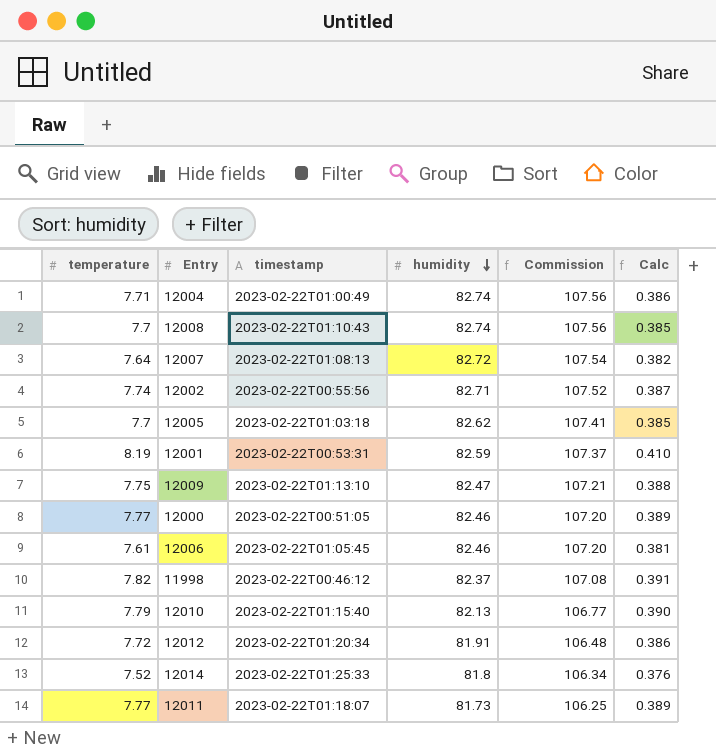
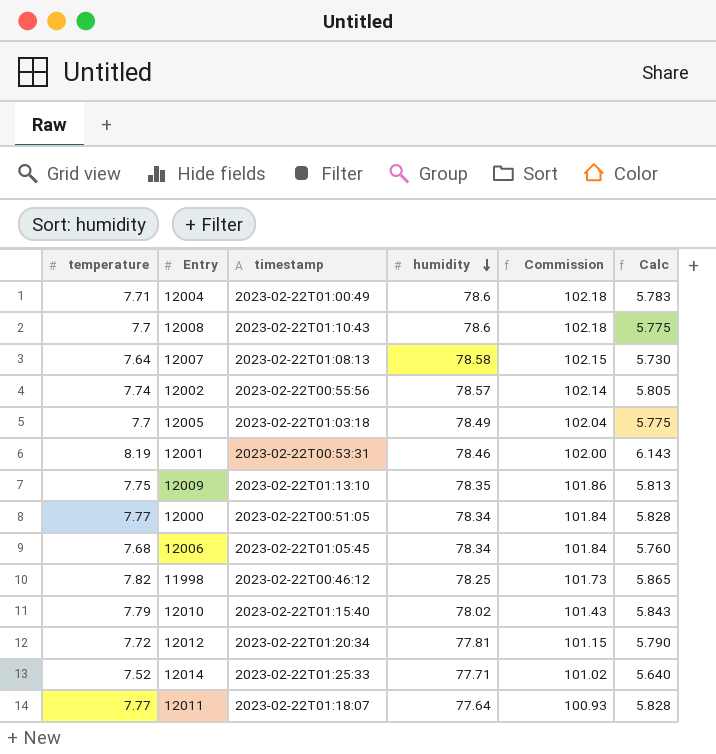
column Calc | formula: [temperature] * 0.05 -> [temperature] * 0.75
12004 | humidity: 82.74 -> 78.6
12004 | Commission: 107.56 -> 102.18
12008 | humidity: 82.74 -> 78.6
12008 | Commission: 107.56 -> 102.18
12007 | humidity: 82.72 -> 78.58
12007 | Commission: 107.54 -> 102.15
12002 | humidity: 82.71 -> 78.57
12002 | Commission: 107.52 -> 102.14
12005 | humidity: 82.62 -> 78.49
12005 | Commission: 107.41 -> 102.04
12001 | humidity: 82.59 -> 78.46
12001 | Commission: 107.37 -> 102.00
12009 | humidity: 82.47 -> 78.35
12009 | Commission: 107.21 -> 101.86
12000 | humidity: 82.46 -> 78.34
12000 | Commission: 107.20 -> 101.84
12006 | temperature: 7.61 -> 7.68
12006 | humidity: 82.46 -> 78.34
12006 | Commission: 107.20 -> 101.84
11998 | humidity: 82.37 -> 78.25
11998 | Commission: 107.08 -> 101.73
12010 | humidity: 82.13 -> 78.02
12010 | Commission: 106.77 -> 101.43
12012 | humidity: 81.91 -> 77.81
12012 | Commission: 106.48 -> 101.15
12014 | humidity: 81.8 -> 77.71
12014 | Commission: 106.34 -> 101.02
12011 | humidity: 81.73 -> 77.64
12011 | Commission: 106.25 -> 100.93

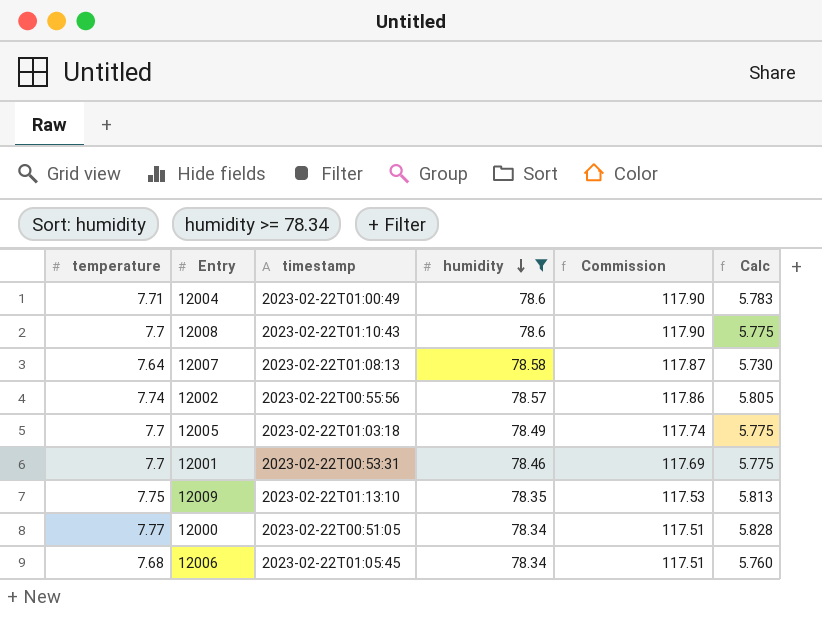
filter: none -> humidity >= 78.34
column Commission | formula: [humidity] * 1.3 -> [humidity] * 1.5
12001 | temperature: 8.19 -> 7.7
12001 | Calc: 6.143 -> 5.775

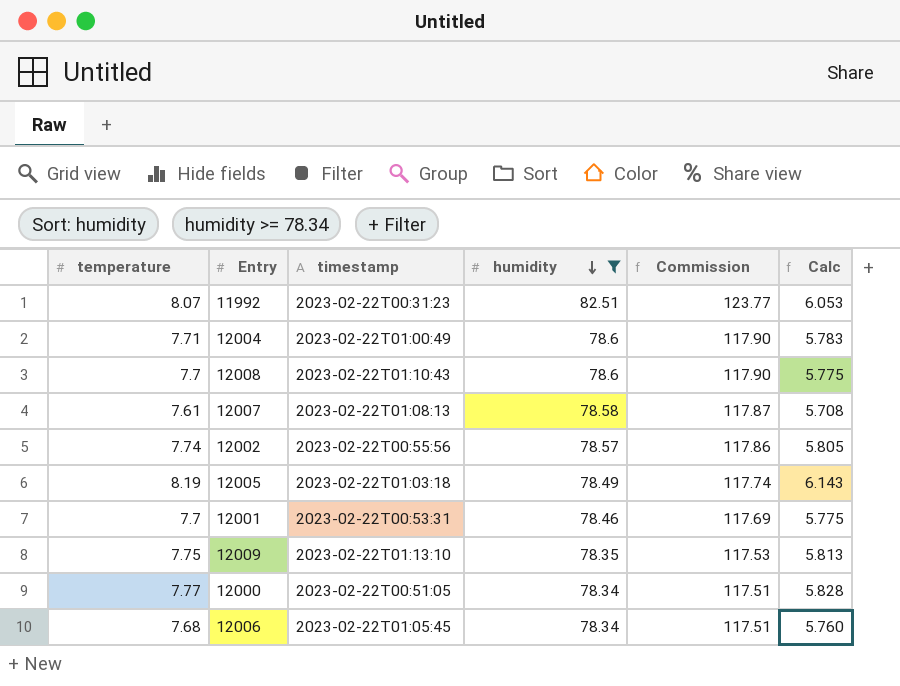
row 11992: none -> 8.07 | 2023-02-22T00:31:23 | 82.51 | 123.77 | 6.053
12007 | temperature: 7.64 -> 7.61
12007 | Calc: 5.730 -> 5.708
12005 | temperature: 7.7 -> 8.19
12005 | Calc: 5.775 -> 6.143

